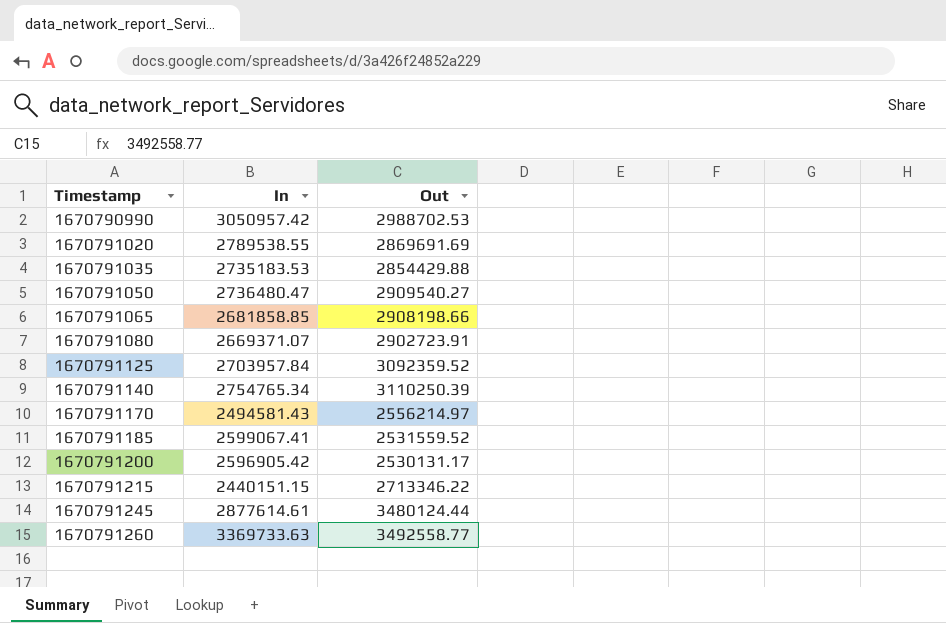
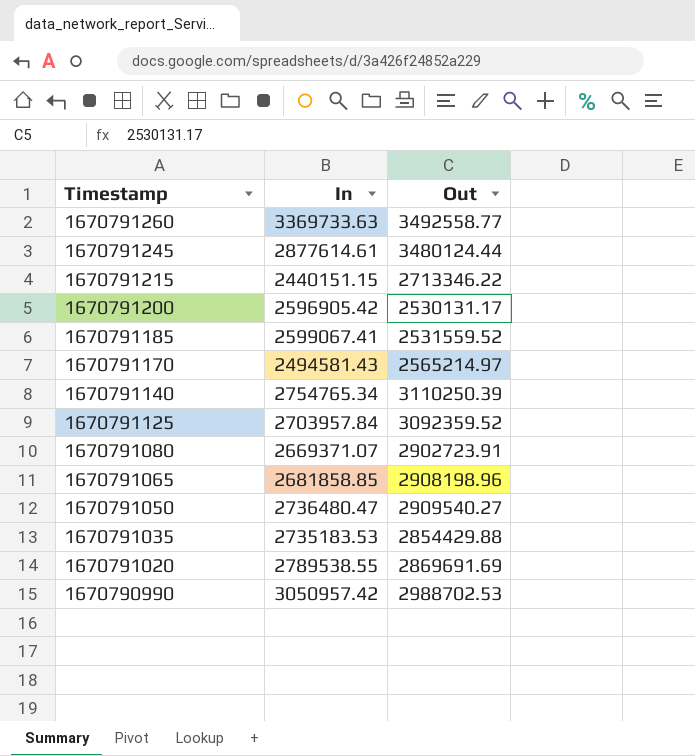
row order: Timestamp ascending -> Timestamp descending
1670791170 | Out: 2556214.97 -> 2565214.97
1670791065 | Out: 2908198.66 -> 2908198.96

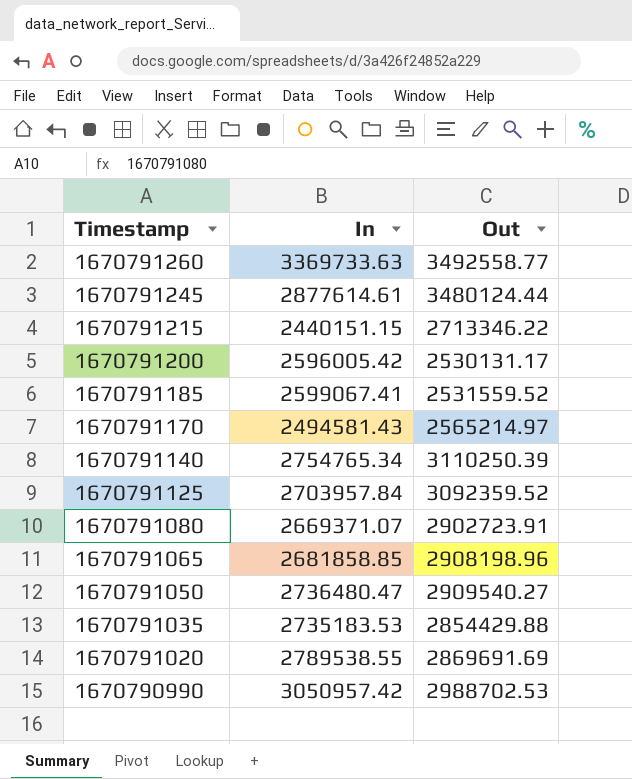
1670791200 | In: 2596905.42 -> 2596005.42

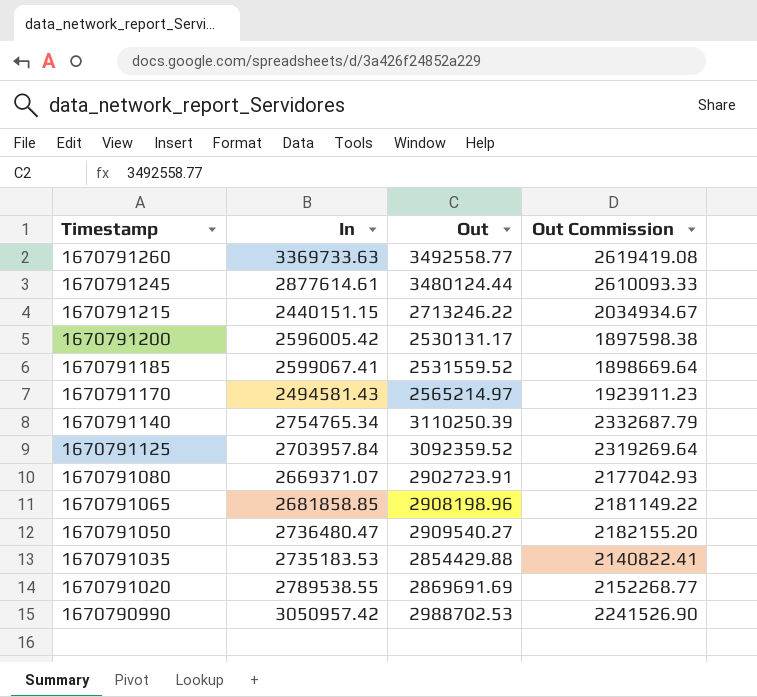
column Out Commission | formula: none -> [Out] * 0.75
1670791215 | Out: 2713346.22 -> 2713246.22

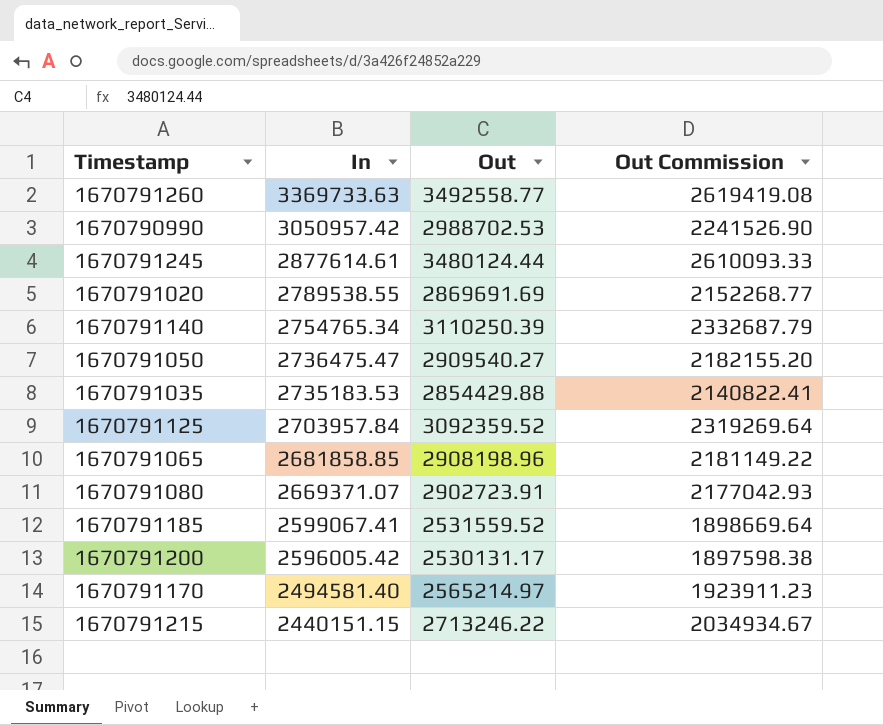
row order: Timestamp descending -> In descending
1670791050 | In: 2736480.47 -> 2736475.47
1670791170 | In: 2494581.43 -> 2494581.40

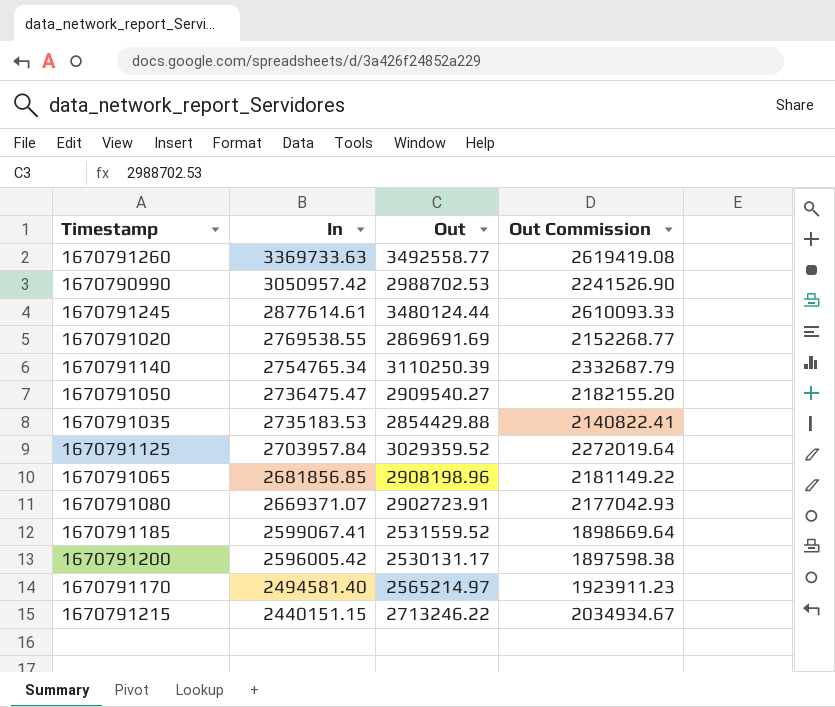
1670791020 | In: 2789538.55 -> 2769538.55
1670791125 | Out: 3092359.52 -> 3029359.52
1670791125 | Out Commission: 2319269.64 -> 2272019.64
1670791065 | In: 2681858.85 -> 2681856.85

